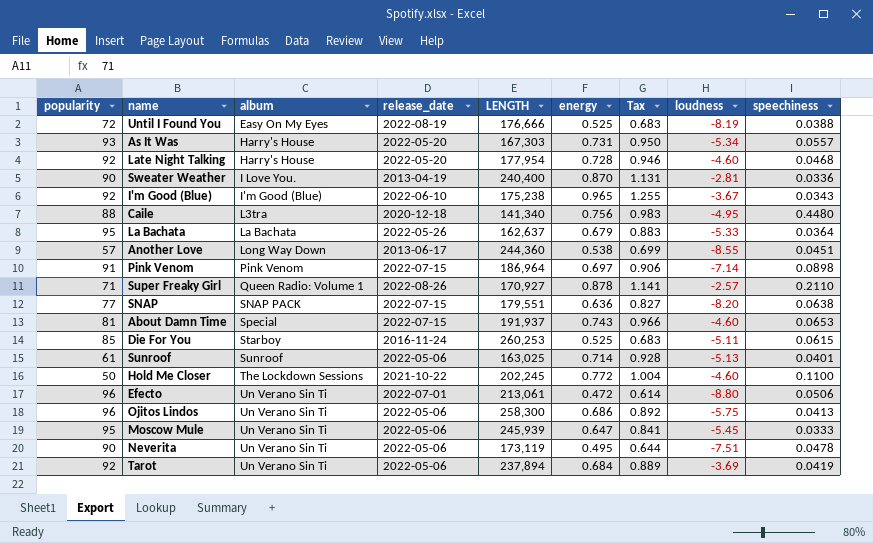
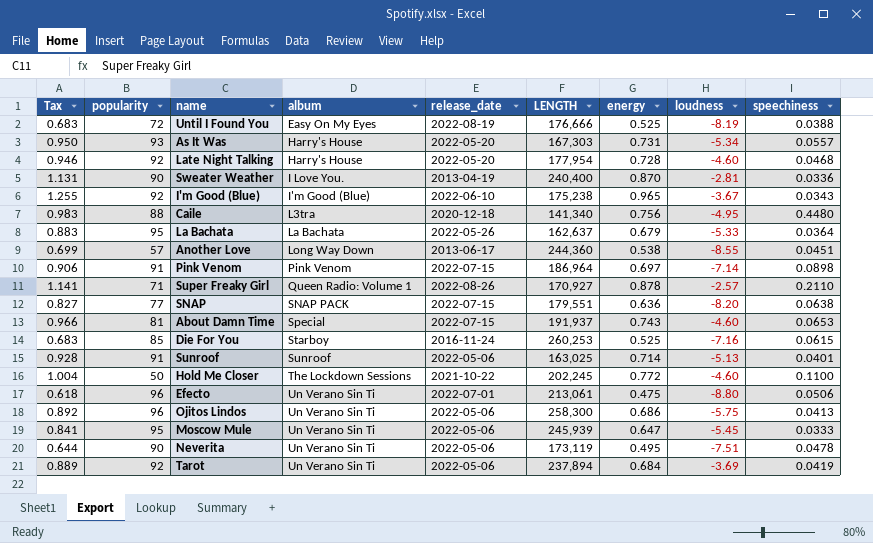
column Tax | position: 7 -> 1
Die For You | loudness: -5.11 -> -7.16
Sunroof | popularity: 61 -> 91
Efecto | Tax: 0.614 -> 0.618
Efecto | energy: 0.472 -> 0.475

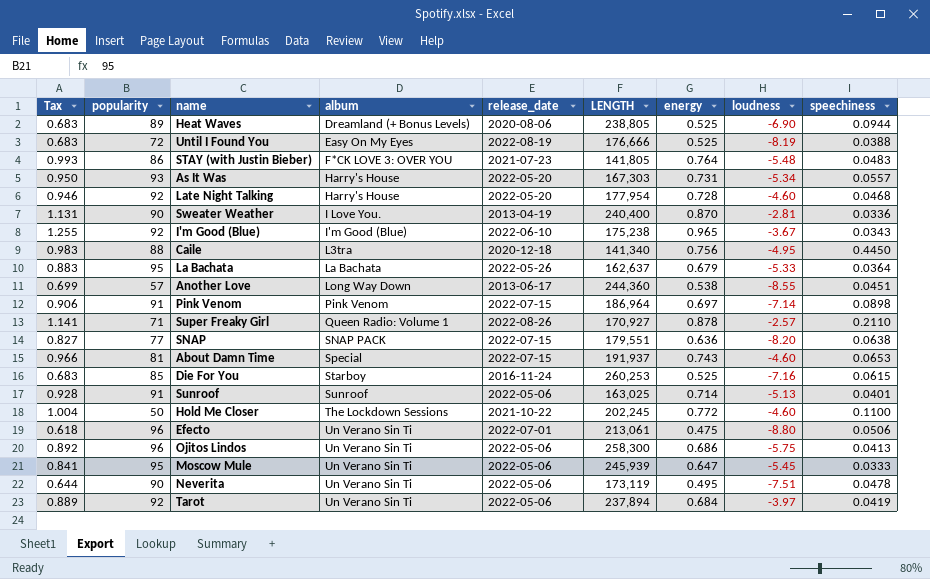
row Heat Waves: none -> 0.683 | 89 | Dreamland (+ Bonus Levels) | 2020-08-06 | 238,805 | 0.525 | -6.90 | 0.0944
row STAY (with Justin Bieber): none -> 0.993 | 86 | F*CK LOVE 3: OVER YOU | 2021-07-23 | 141,805 | 0.764 | -5.48 | 0.0483
Caile | speechiness: 0.4480 -> 0.4450
Tarot | loudness: -3.69 -> -3.97

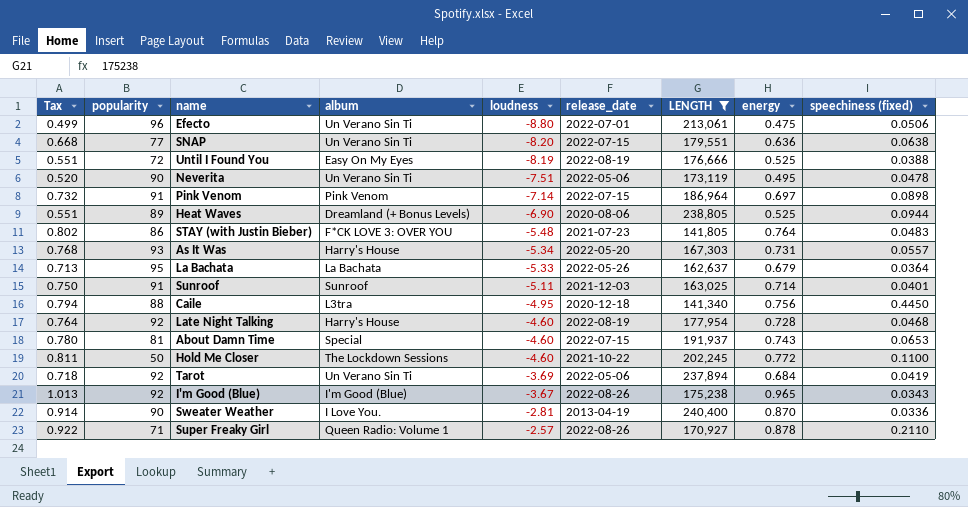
filter: none -> LENGTH <= 240,400
row order: album ascending -> loudness ascending
column Tax | formula: [energy] * 1.3 -> [energy] * 1.05
column loudness | position: 8 -> 5
column name: speechiness -> speechiness (fixed)
SNAP | album: SNAP PACK -> Un Verano Sin Ti
Sunroof | loudness: -5.13 -> -5.11
Sunroof | release_date: 2022-05-06 -> 2021-12-03
Late Night Talking | release_date: 2022-05-20 -> 2022-08-19
Tarot | loudness: -3.97 -> -3.69
I'm Good (Blue) | release_date: 2022-06-10 -> 2022-08-26

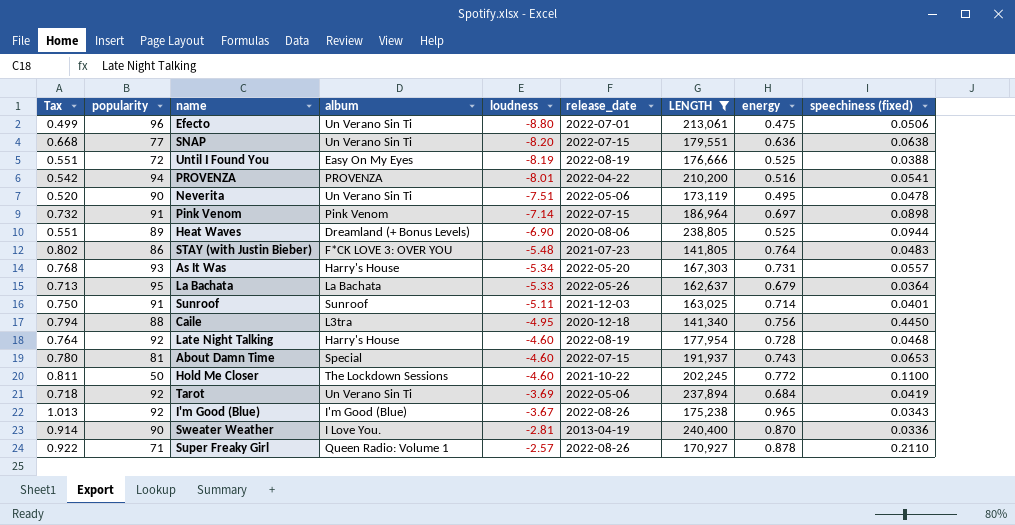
row PROVENZA: none -> 0.542 | 94 | PROVENZA | -8.01 | 2022-04-22 | 210,200 | 0.516 | 0.0541

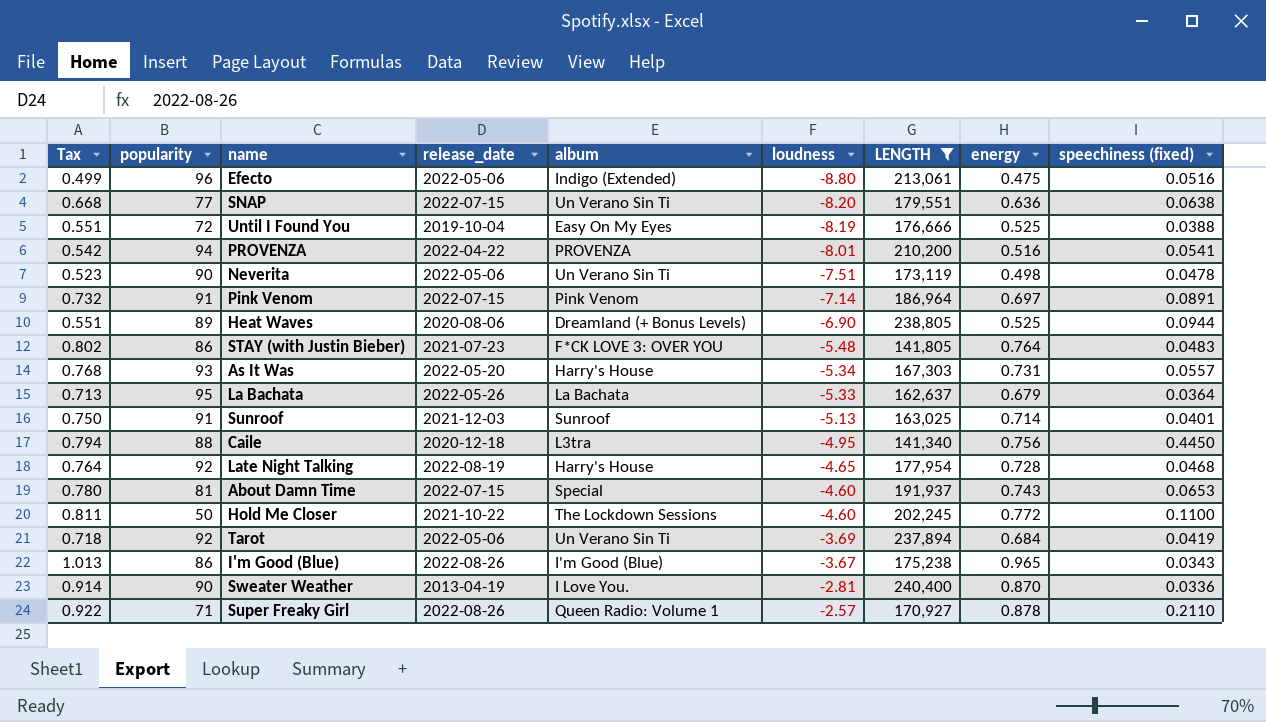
column release_date | position: 6 -> 4
Efecto | release_date: 2022-07-01 -> 2022-05-06
Efecto | album: Un Verano Sin Ti -> Indigo (Extended)
Efecto | speechiness (fixed): 0.0506 -> 0.0516
Until I Found You | release_date: 2022-08-19 -> 2019-10-04
Neverita | Tax: 0.520 -> 0.523
Neverita | energy: 0.495 -> 0.498
Pink Venom | speechiness (fixed): 0.0898 -> 0.0891
Sunroof | loudness: -5.11 -> -5.13
Late Night Talking | loudness: -4.60 -> -4.65
I'm Good (Blue) | popularity: 92 -> 86

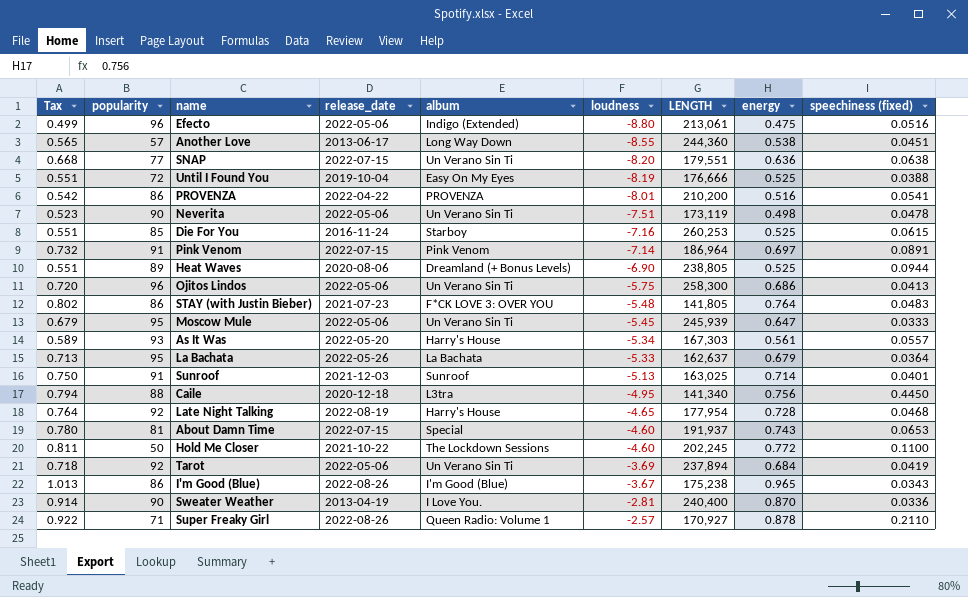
filter: LENGTH <= 240,400 -> none
PROVENZA | popularity: 94 -> 86
As It Was | Tax: 0.768 -> 0.589
As It Was | energy: 0.731 -> 0.561

